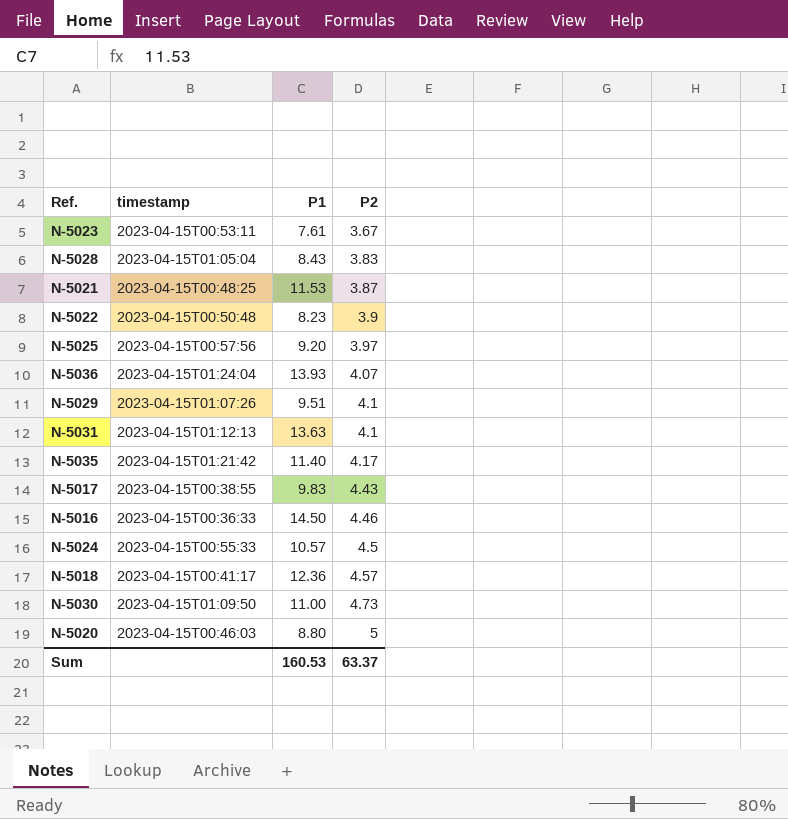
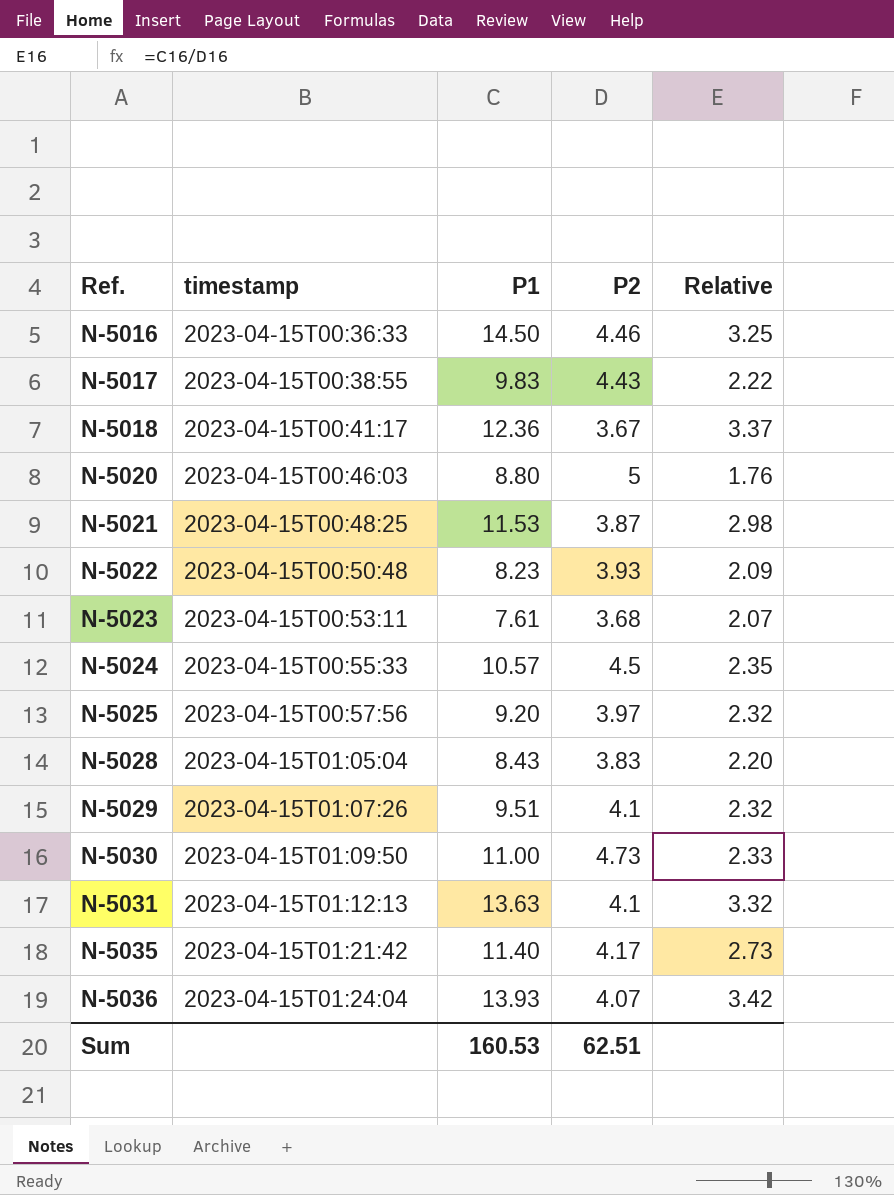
row order: P2 ascending -> Ref. ascending
column Relative | formula: none -> [P1] / [P2]
N-5018 | P2: 4.57 -> 3.67
N-5022 | P2: 3.9 -> 3.93
N-5023 | P2: 3.67 -> 3.68
Sum | P2: 63.37 -> 62.51

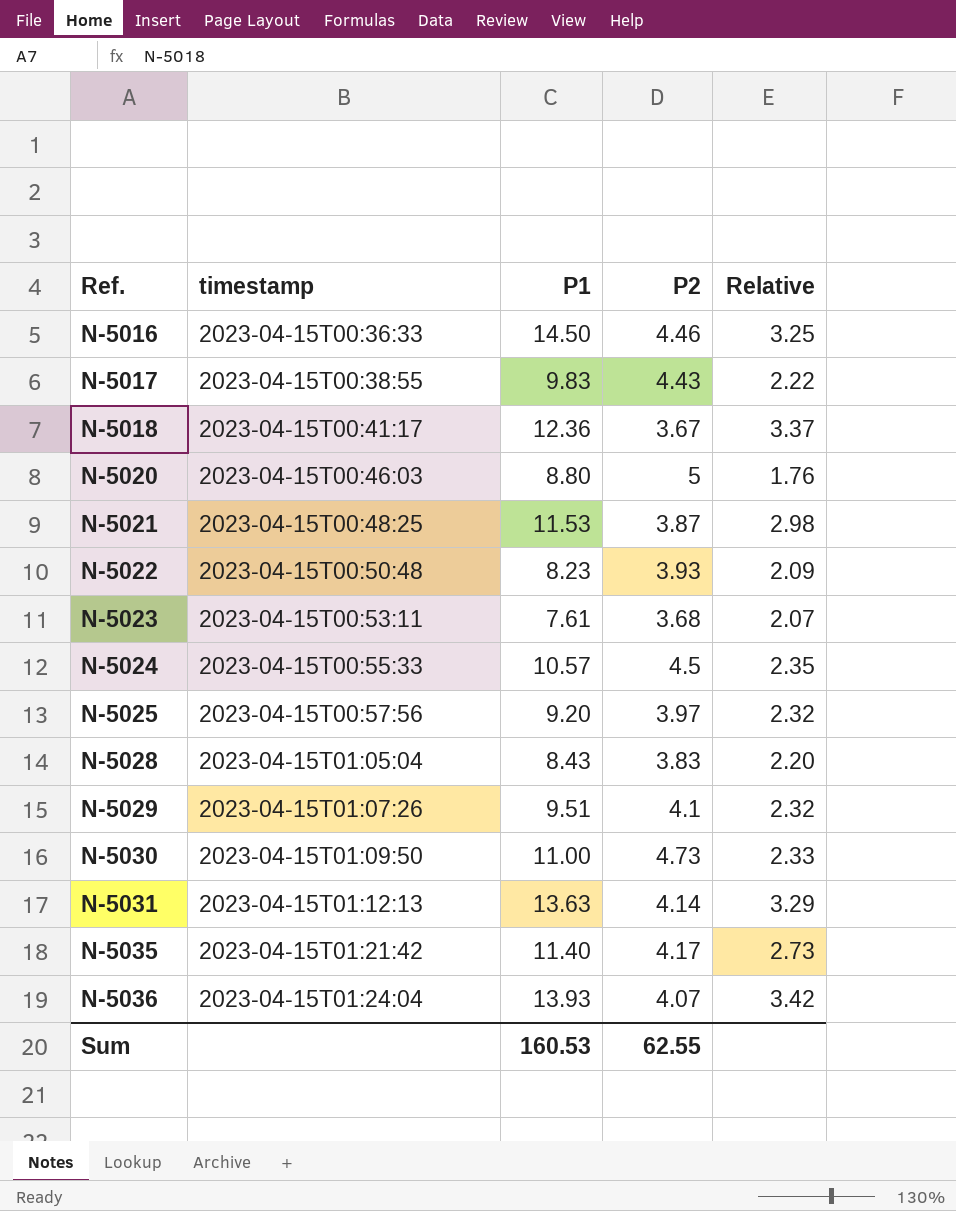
N-5031 | P2: 4.1 -> 4.14
N-5031 | Relative: 3.32 -> 3.29
Sum | P2: 62.51 -> 62.55

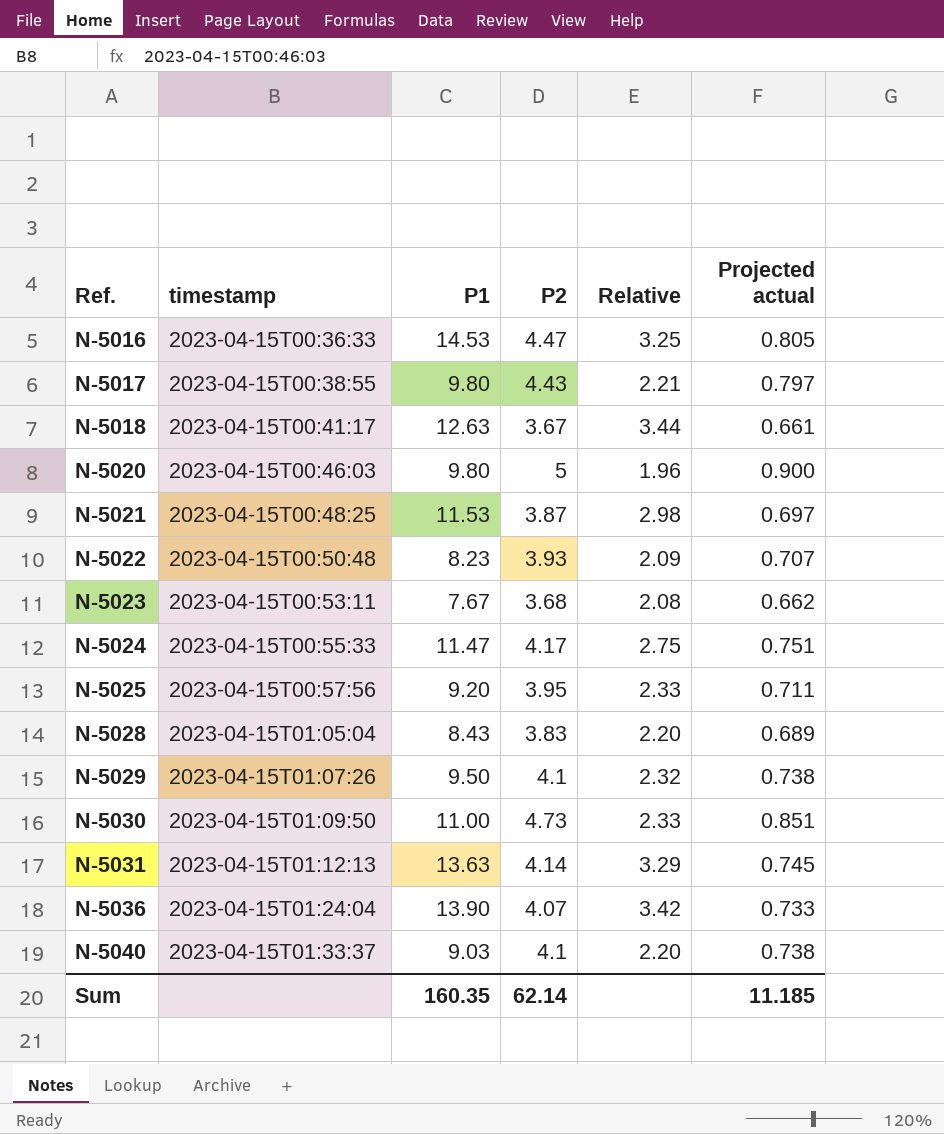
column Projected actual | formula: none -> [P2] * 0.18
row N-5035: 2023-04-15T01:21:42 | 11.40 | 4.17 | 2.73 -> none
N-5016 | P1: 14.50 -> 14.53
N-5016 | P2: 4.46 -> 4.47
N-5017 | P1: 9.83 -> 9.80
N-5017 | Relative: 2.22 -> 2.21
N-5018 | P1: 12.36 -> 12.63
N-5018 | Relative: 3.37 -> 3.44
N-5020 | P1: 8.80 -> 9.80
N-5020 | Relative: 1.76 -> 1.96
N-5023 | P1: 7.61 -> 7.67
N-5023 | Relative: 2.07 -> 2.08
N-5024 | P1: 10.57 -> 11.47
N-5024 | P2: 4.5 -> 4.17
N-5024 | Relative: 2.35 -> 2.75
N-5025 | P2: 3.97 -> 3.95
N-5025 | Relative: 2.32 -> 2.33
N-5029 | P1: 9.51 -> 9.50
N-5036 | P1: 13.93 -> 13.90
row N-5040: none -> 2023-04-15T01:33:37 | 9.03 | 4.1 | 2.20 | 0.738
Sum | P1: 160.53 -> 160.35
Sum | P2: 62.55 -> 62.14

